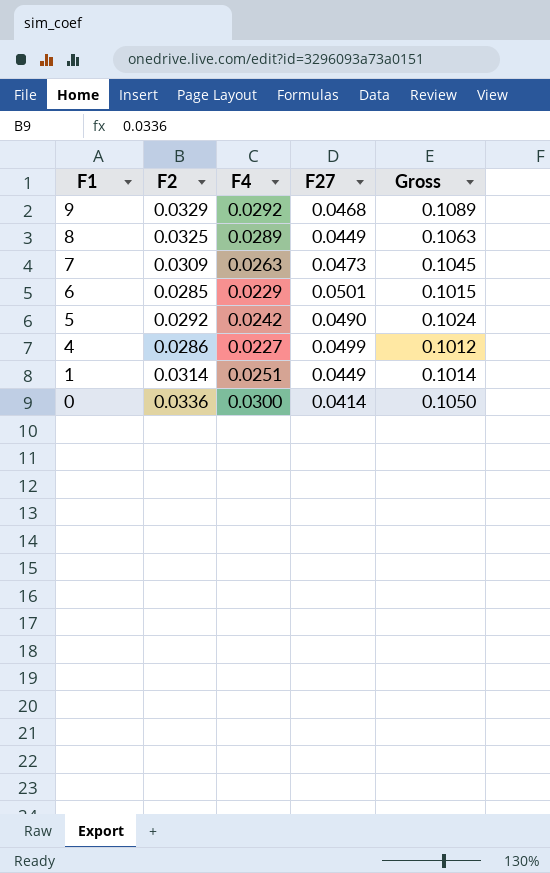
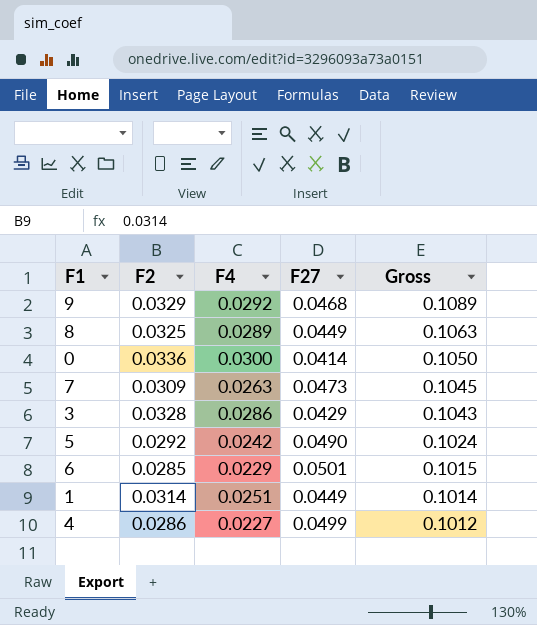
row order: F1 descending -> Gross descending
row 3: none -> 0.0328 | 0.0286 | 0.0429 | 0.1043

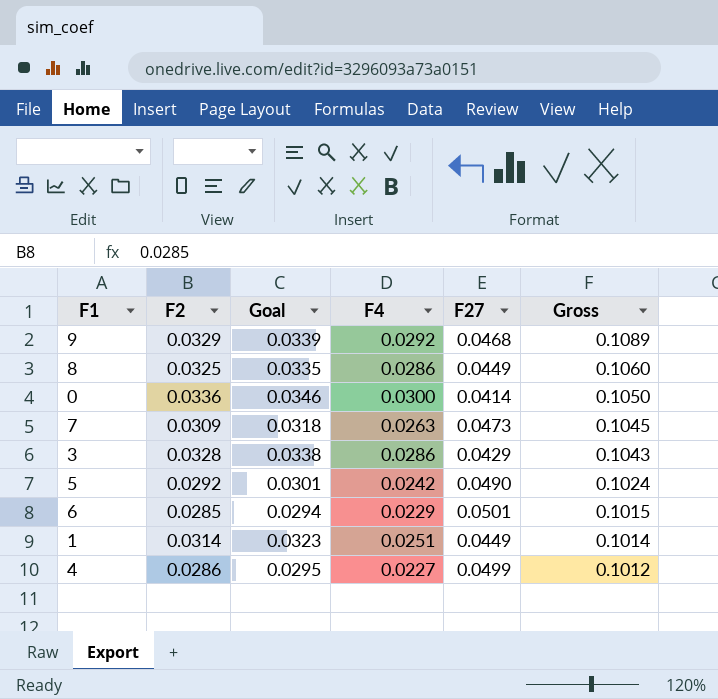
column Goal | formula: none -> [F2] * 1.03
8 | F4: 0.0289 -> 0.0286
8 | Gross: 0.1063 -> 0.1060

